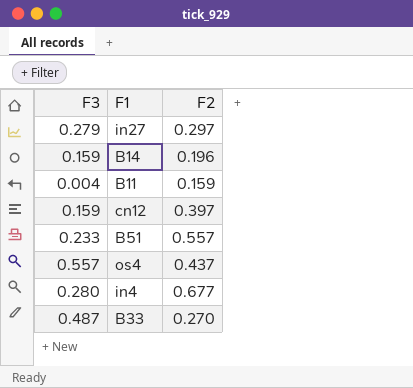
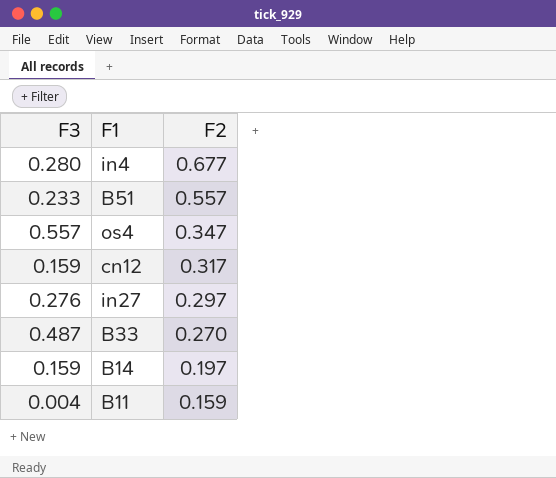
row order: none -> F2 descending
os4 | F2: 0.437 -> 0.347
cn12 | F2: 0.397 -> 0.317
in27 | F3: 0.279 -> 0.276
B14 | F2: 0.196 -> 0.197

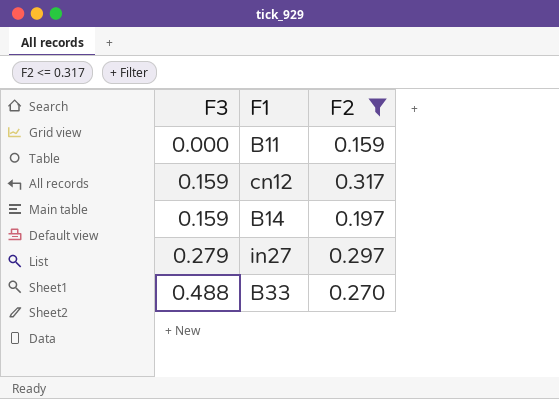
filter: none -> F2 <= 0.317
row order: F2 descending -> F3 ascending
B11 | F3: 0.004 -> 0.000
in27 | F3: 0.276 -> 0.279
B33 | F3: 0.487 -> 0.488

